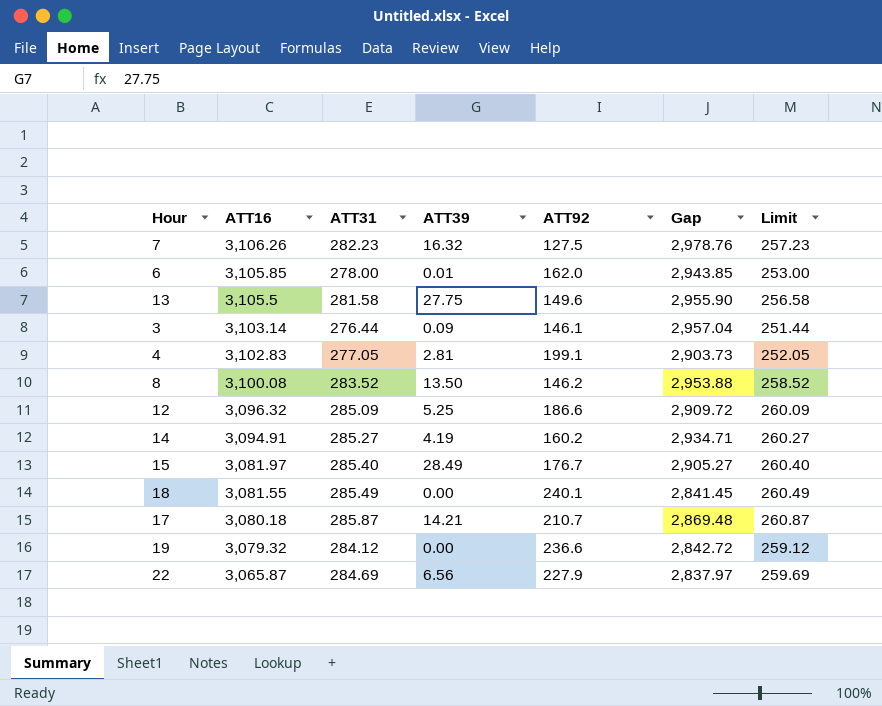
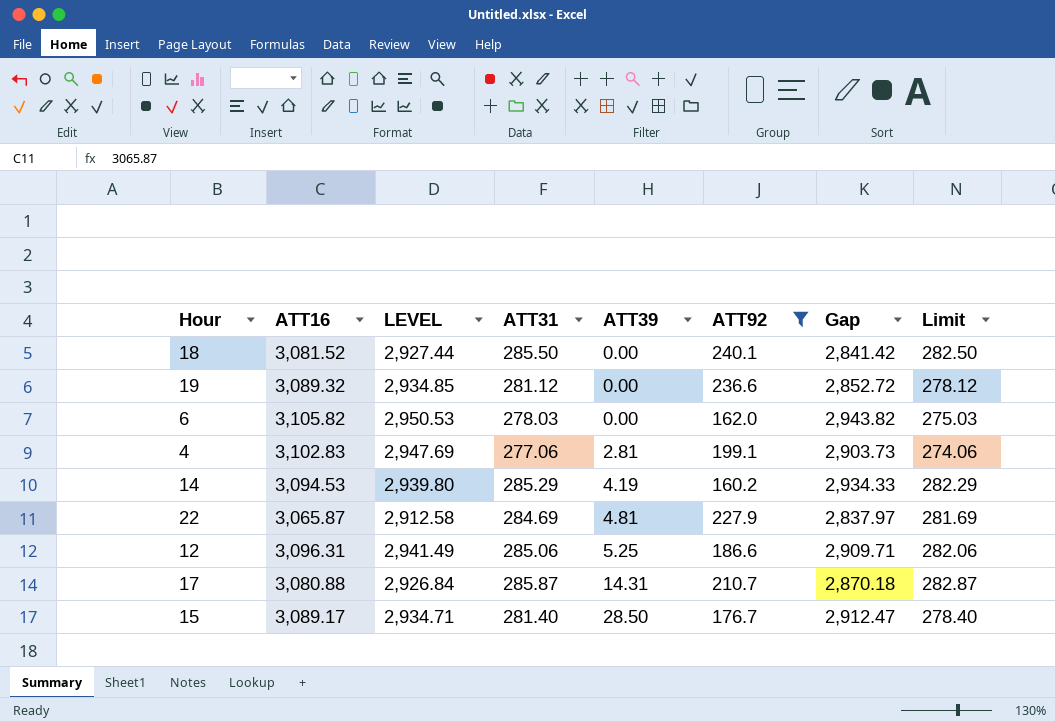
filter: none -> ATT92 >= 160.2
row order: ATT16 descending -> ATT39 ascending
column LEVEL | formula: none -> [ATT16] * 0.95
column Limit | formula: [ATT31] - 25 -> [ATT31] - 3
18 | ATT16: 3,081.55 -> 3,081.52
18 | ATT31: 285.49 -> 285.50
18 | Gap: 2,841.45 -> 2,841.42
19 | ATT16: 3,079.32 -> 3,089.32
19 | ATT31: 284.12 -> 281.12
19 | Gap: 2,842.72 -> 2,852.72
6 | ATT16: 3,105.85 -> 3,105.82
6 | ATT31: 278.00 -> 278.03
6 | ATT39: 0.01 -> 0.00
6 | Gap: 2,943.85 -> 2,943.82
4 | ATT31: 277.05 -> 277.06
14 | ATT16: 3,094.91 -> 3,094.53
14 | ATT31: 285.27 -> 285.29
14 | Gap: 2,934.71 -> 2,934.33
22 | ATT39: 6.56 -> 4.81
12 | ATT16: 3,096.32 -> 3,096.31
12 | ATT31: 285.09 -> 285.06
12 | Gap: 2,909.72 -> 2,909.71
17 | ATT16: 3,080.18 -> 3,080.88
17 | ATT39: 14.21 -> 14.31
17 | Gap: 2,869.48 -> 2,870.18
15 | ATT16: 3,081.97 -> 3,089.17
15 | ATT31: 285.40 -> 281.40
15 | ATT39: 28.49 -> 28.50
15 | Gap: 2,905.27 -> 2,912.47

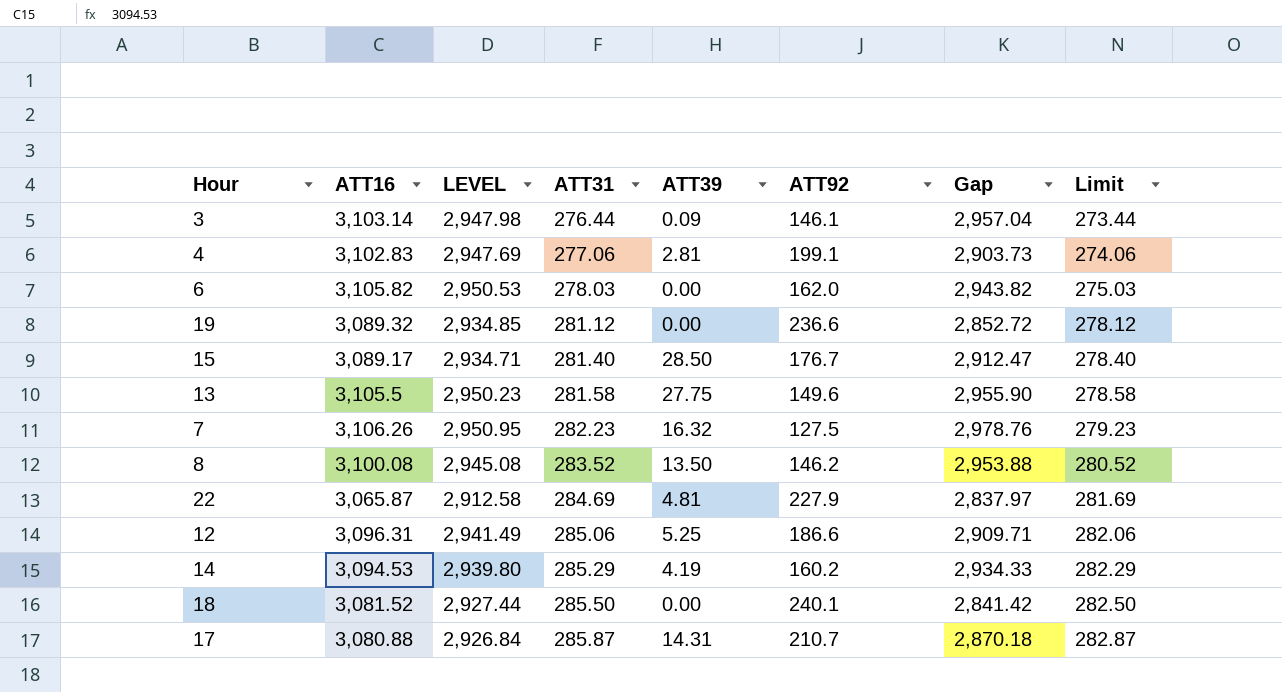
filter: ATT92 >= 160.2 -> none
row order: ATT39 ascending -> ATT31 ascending

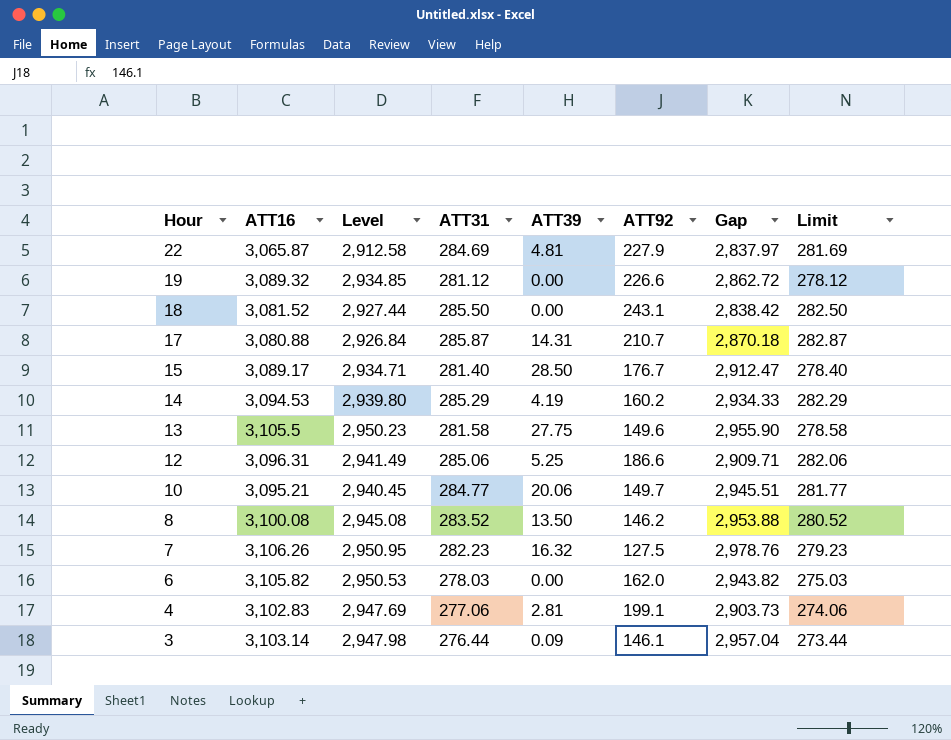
row order: ATT31 ascending -> Hour descending
column name: LEVEL -> Level
19 | ATT92: 236.6 -> 226.6
19 | Gap: 2,852.72 -> 2,862.72
18 | ATT92: 240.1 -> 243.1
18 | Gap: 2,841.42 -> 2,838.42
row 10: none -> 3,095.21 | 2,940.45 | 284.77 | 20.06 | 149.7 | 2,945.51 | 281.77

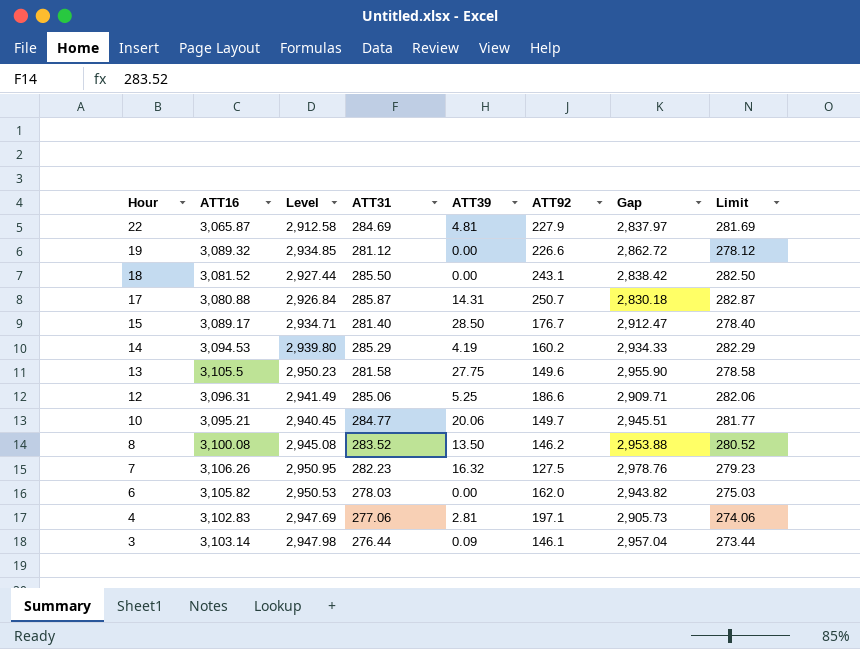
17 | ATT92: 210.7 -> 250.7
17 | Gap: 2,870.18 -> 2,830.18
4 | ATT92: 199.1 -> 197.1
4 | Gap: 2,903.73 -> 2,905.73

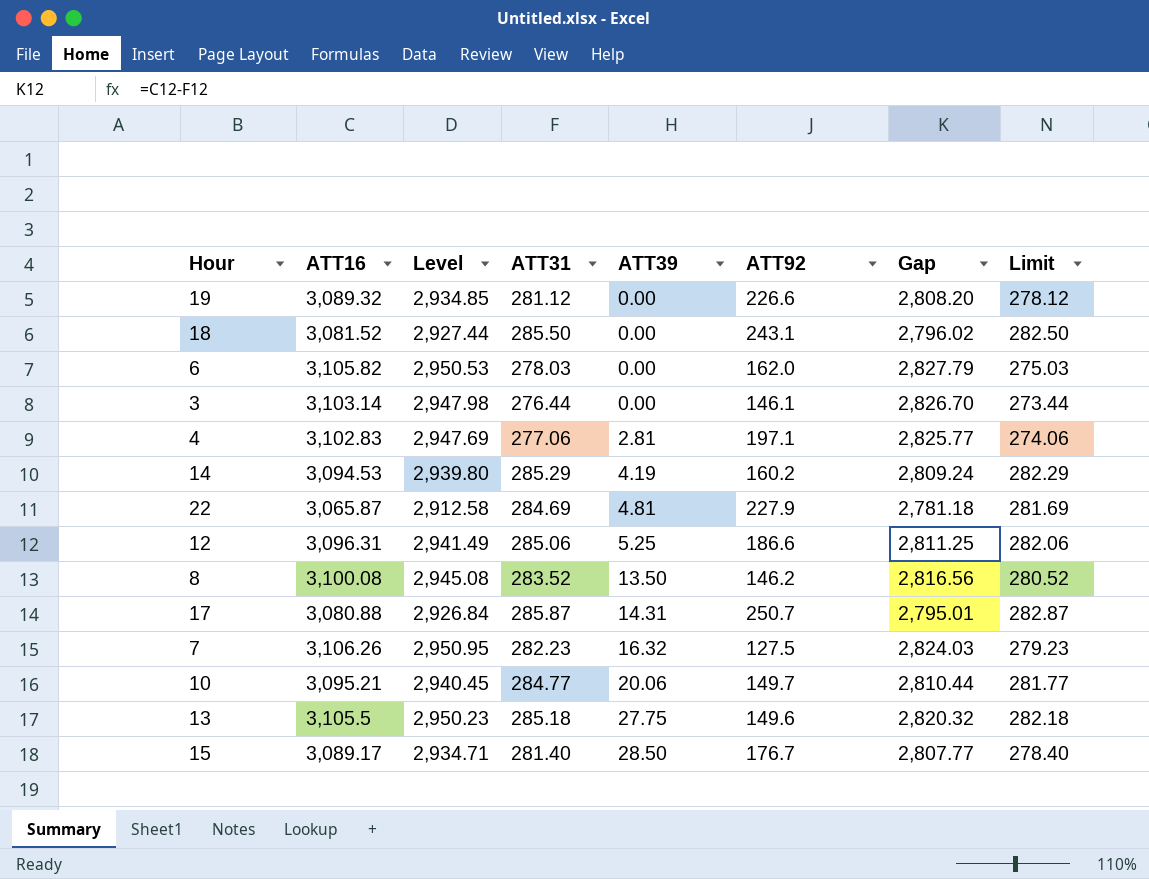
row order: Hour descending -> ATT39 ascending
column Gap | formula: [ATT16] - [ATT92] -> [ATT16] - [ATT31]
3 | ATT39: 0.09 -> 0.00
13 | ATT31: 281.58 -> 285.18
13 | Limit: 278.58 -> 282.18

